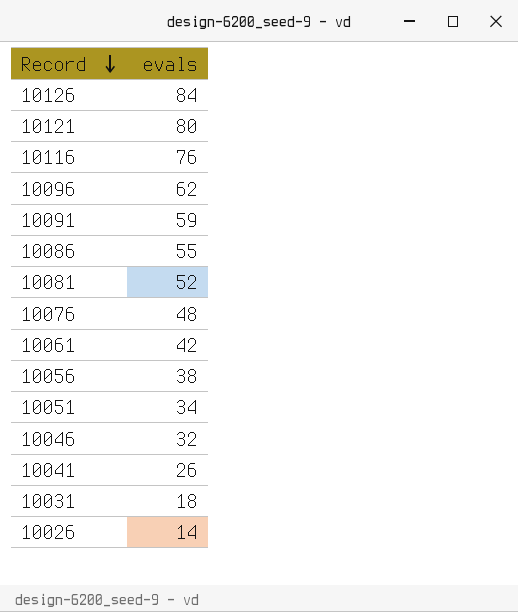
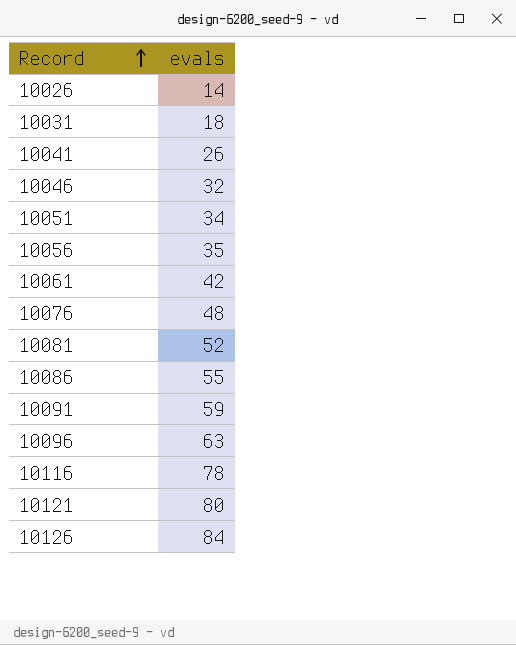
row order: Record descending -> Record ascending
10056 | evals: 38 -> 35
10096 | evals: 62 -> 63
10116 | evals: 76 -> 78

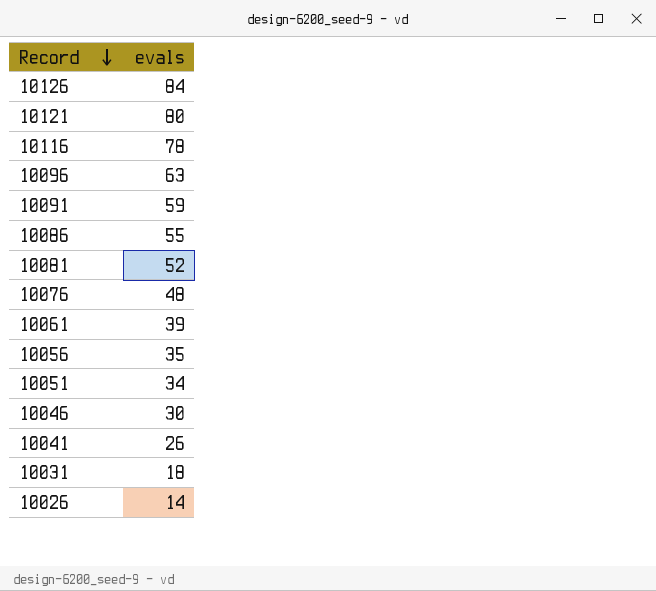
row order: Record ascending -> Record descending
10061 | evals: 42 -> 39
10046 | evals: 32 -> 30

